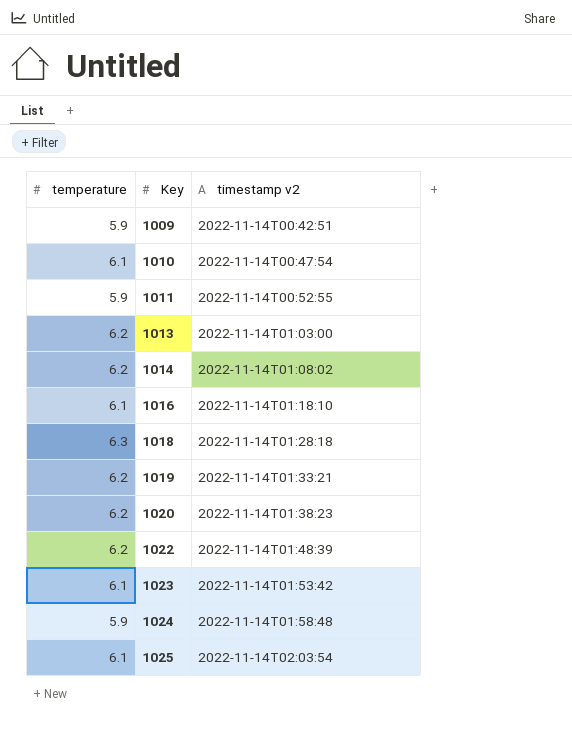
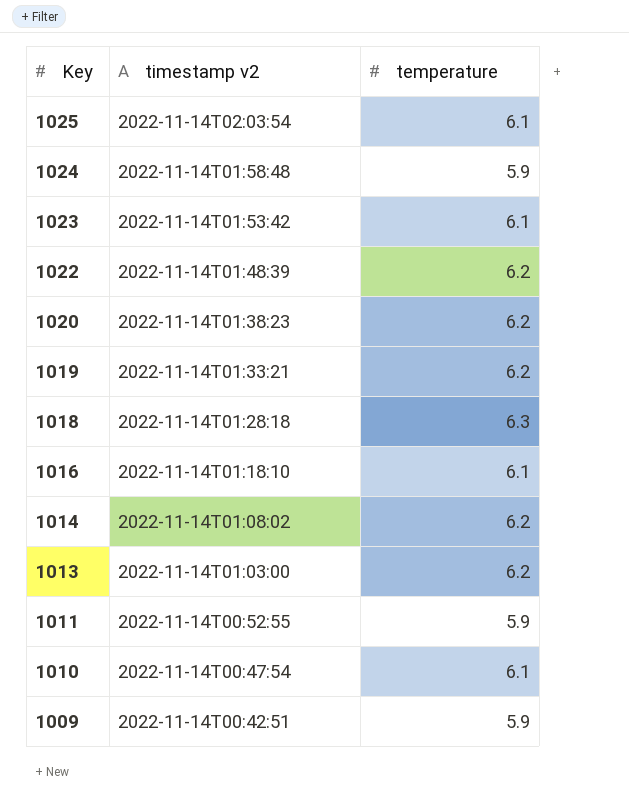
row order: Key ascending -> Key descending
column temperature | position: 1 -> 3

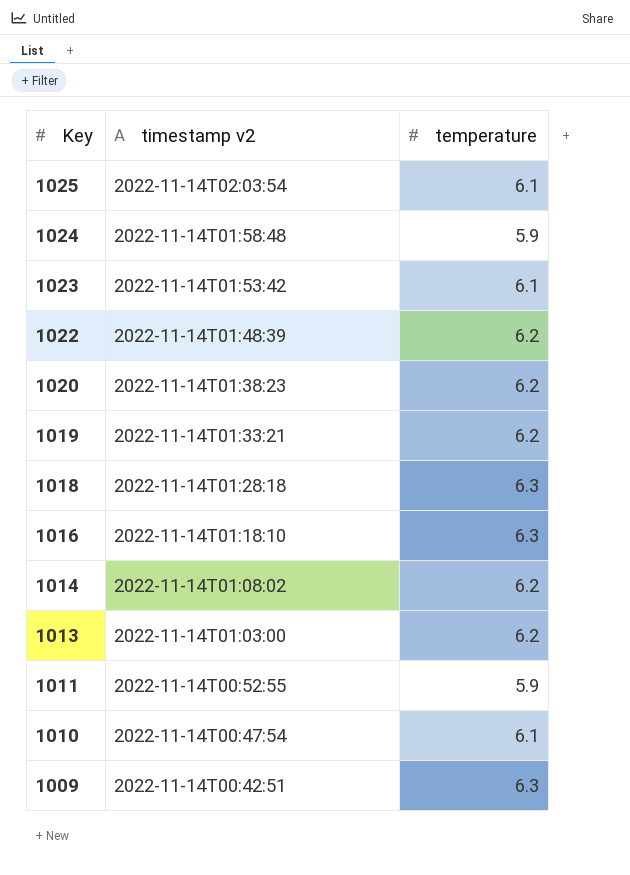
1016 | temperature: 6.1 -> 6.3
1009 | temperature: 5.9 -> 6.3

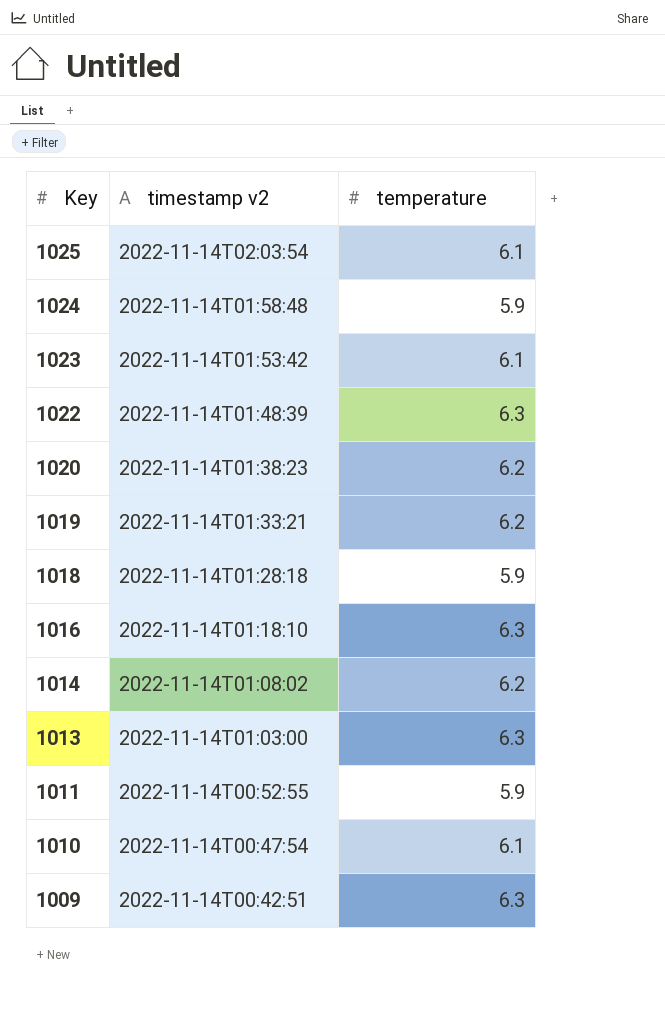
1022 | temperature: 6.2 -> 6.3
1018 | temperature: 6.3 -> 5.9
1013 | temperature: 6.2 -> 6.3

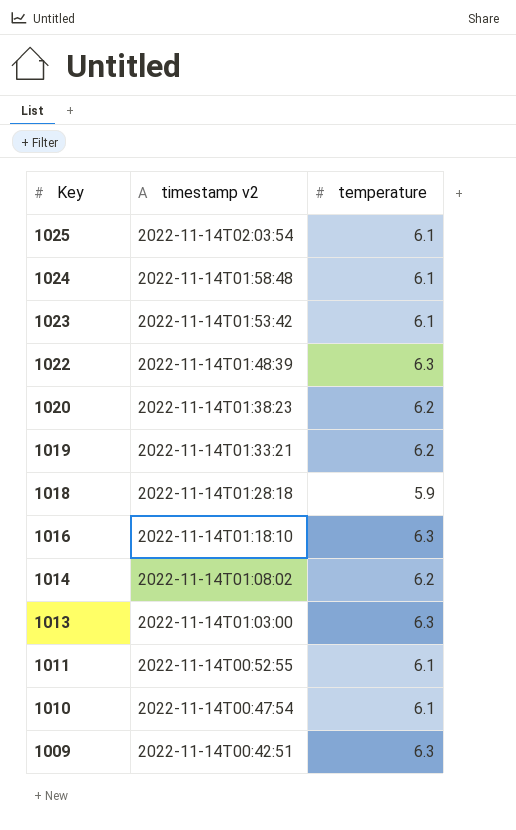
1024 | temperature: 5.9 -> 6.1
1011 | temperature: 5.9 -> 6.1

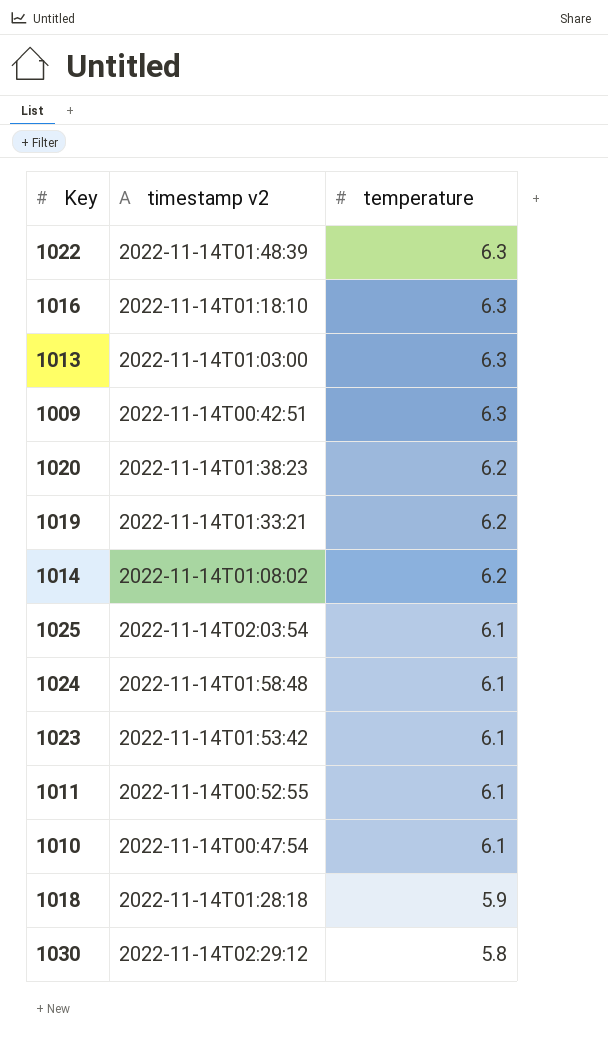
row order: Key descending -> temperature descending
row 1030: none -> 2022-11-14T02:29:12 | 5.8

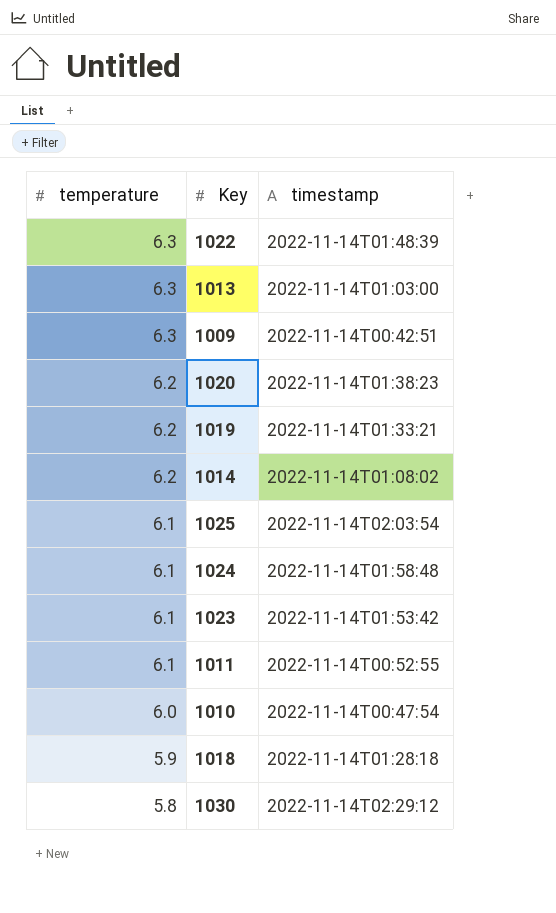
column temperature | position: 3 -> 1
column name: timestamp v2 -> timestamp
row 1016: 2022-11-14T01:18:10 | 6.3 -> none
1010 | temperature: 6.1 -> 6.0

